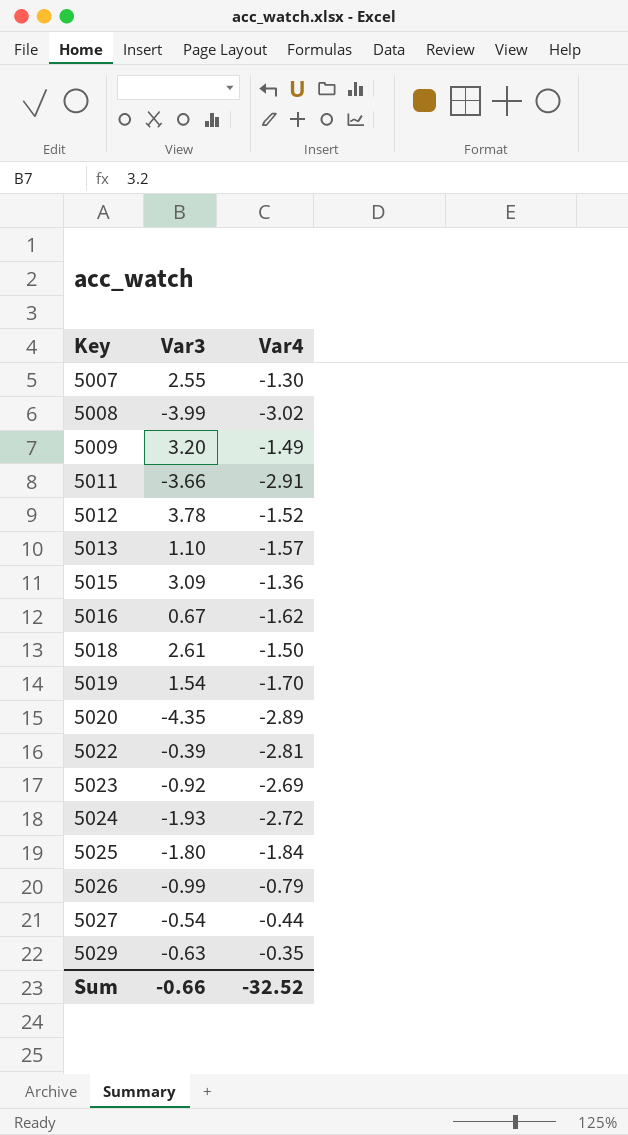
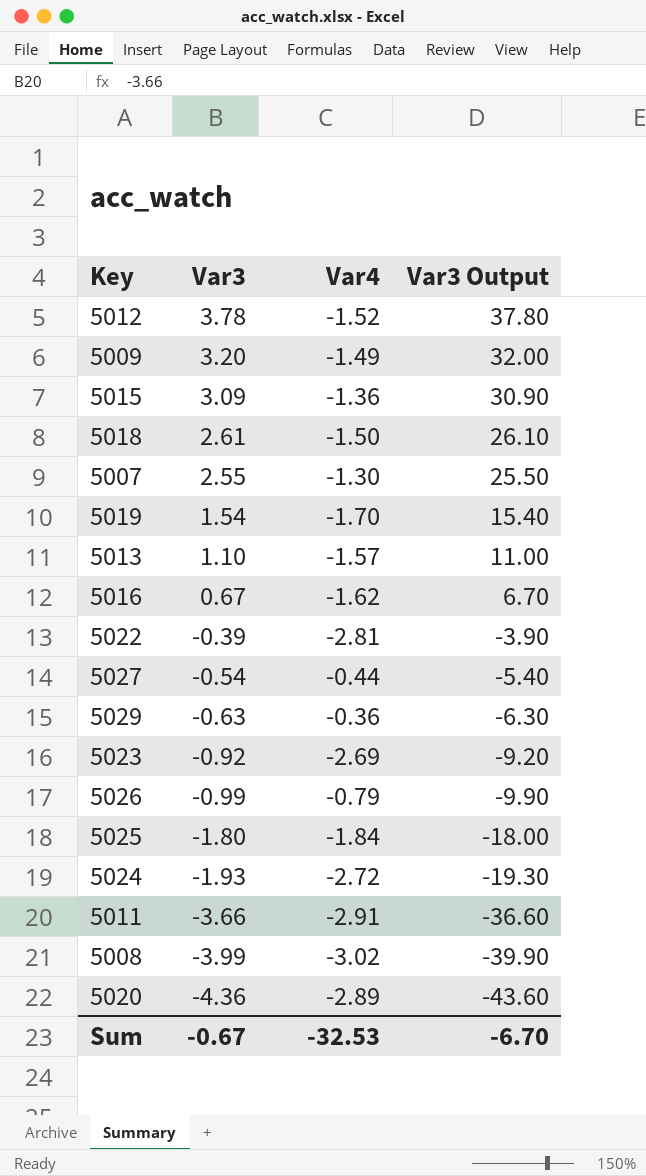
row order: Key ascending -> Var3 descending
column Var3 Output | formula: none -> [Var3] * 10
5029 | Var4: -0.35 -> -0.36
5020 | Var3: -4.35 -> -4.36
Sum | Var3: -0.66 -> -0.67
Sum | Var4: -32.52 -> -32.53

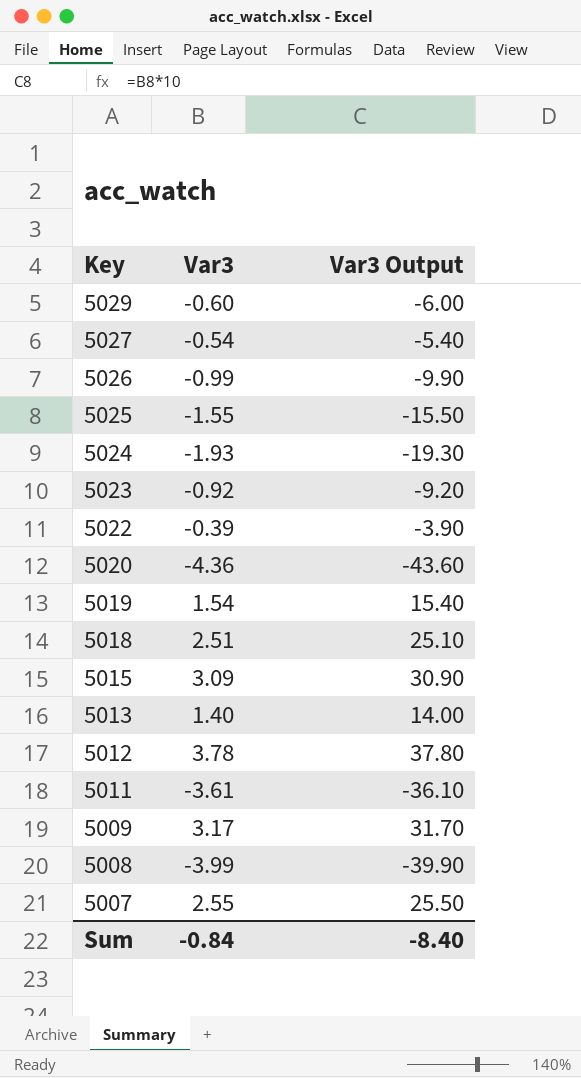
row order: Var3 descending -> Key descending
column Var4 | position: 3 -> none
row 5016: 0.67 | -1.62 | 6.70 -> none
5029 | Var3: -0.63 -> -0.60
5029 | Var3 Output: -6.30 -> -6.00
5025 | Var3: -1.80 -> -1.55
5025 | Var3 Output: -18.00 -> -15.50
5018 | Var3: 2.61 -> 2.51
5018 | Var3 Output: 26.10 -> 25.10
5013 | Var3: 1.10 -> 1.40
5013 | Var3 Output: 11.00 -> 14.00
5011 | Var3: -3.66 -> -3.61
5011 | Var3 Output: -36.60 -> -36.10
5009 | Var3: 3.20 -> 3.17
5009 | Var3 Output: 32.00 -> 31.70
Sum | Var3: -0.67 -> -0.84
Sum | Var3 Output: -6.70 -> -8.40

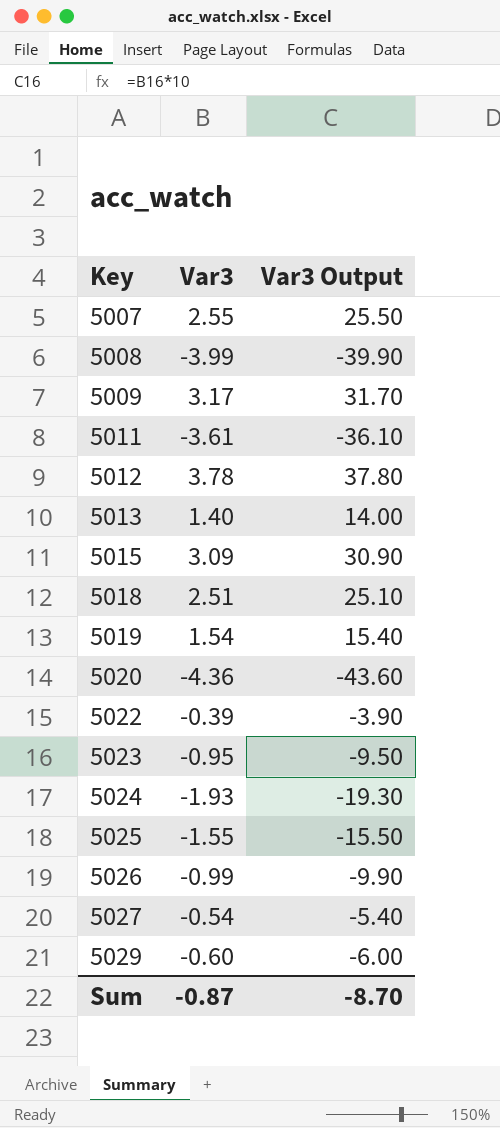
row order: Key descending -> Key ascending
5023 | Var3: -0.92 -> -0.95
5023 | Var3 Output: -9.20 -> -9.50
Sum | Var3: -0.84 -> -0.87
Sum | Var3 Output: -8.40 -> -8.70

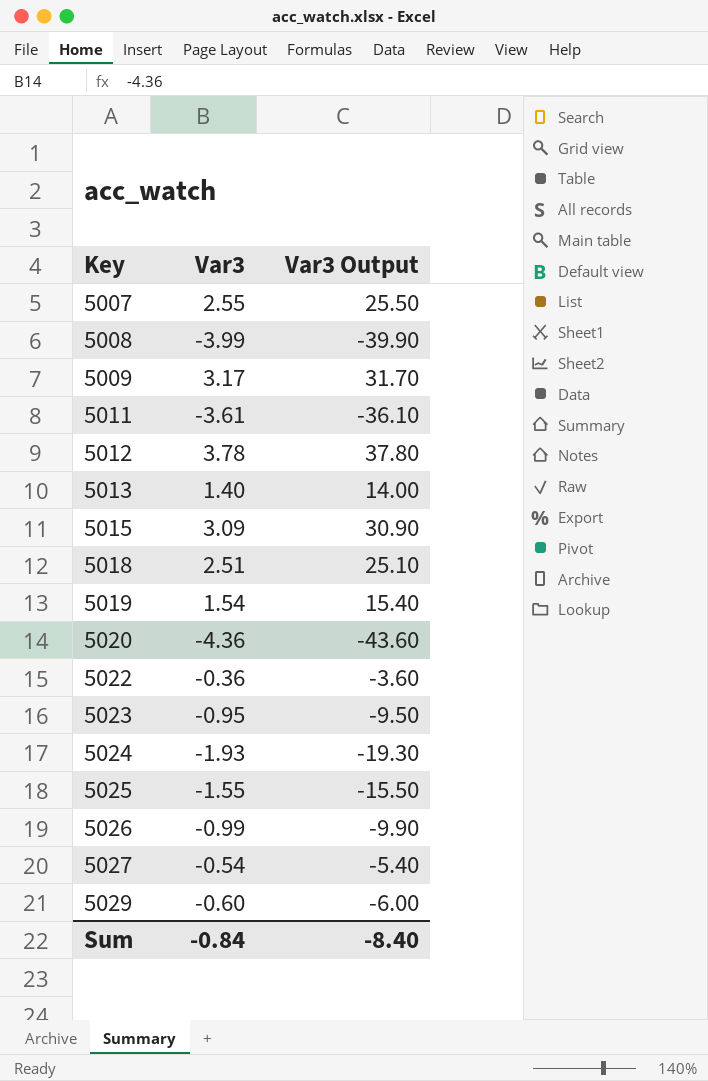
5022 | Var3: -0.39 -> -0.36
5022 | Var3 Output: -3.90 -> -3.60
Sum | Var3: -0.87 -> -0.84
Sum | Var3 Output: -8.70 -> -8.40

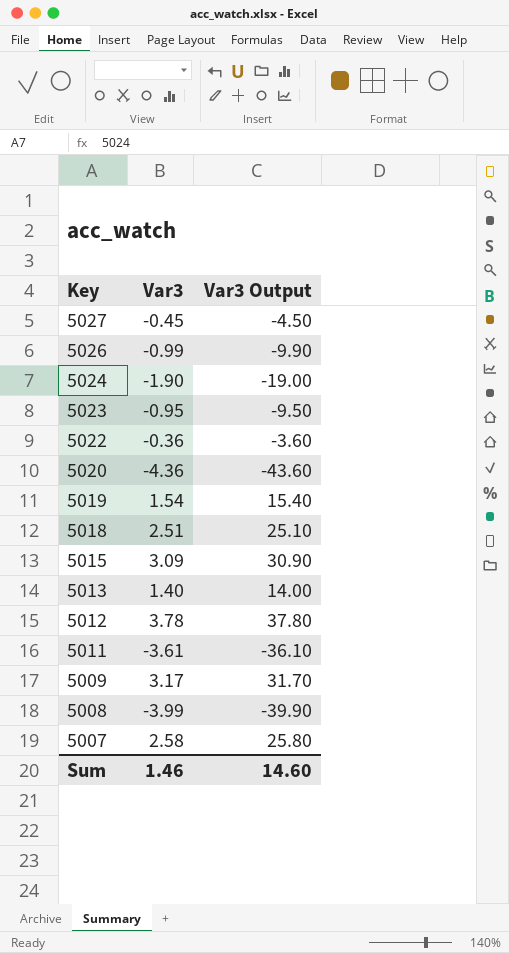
row order: Key ascending -> Key descending
row 5025: -1.55 | -15.50 -> none
row 5029: -0.60 | -6.00 -> none
5027 | Var3: -0.54 -> -0.45
5027 | Var3 Output: -5.40 -> -4.50
5024 | Var3: -1.93 -> -1.90
5024 | Var3 Output: -19.30 -> -19.00
5007 | Var3: 2.55 -> 2.58
5007 | Var3 Output: 25.50 -> 25.80
Sum | Var3: -0.84 -> 1.46
Sum | Var3 Output: -8.40 -> 14.60

